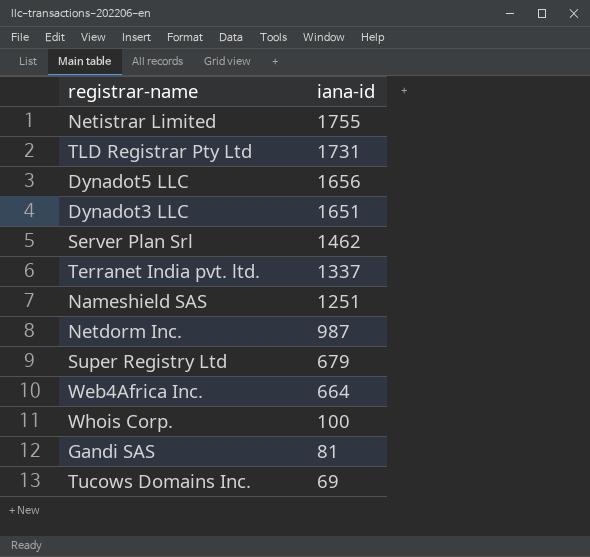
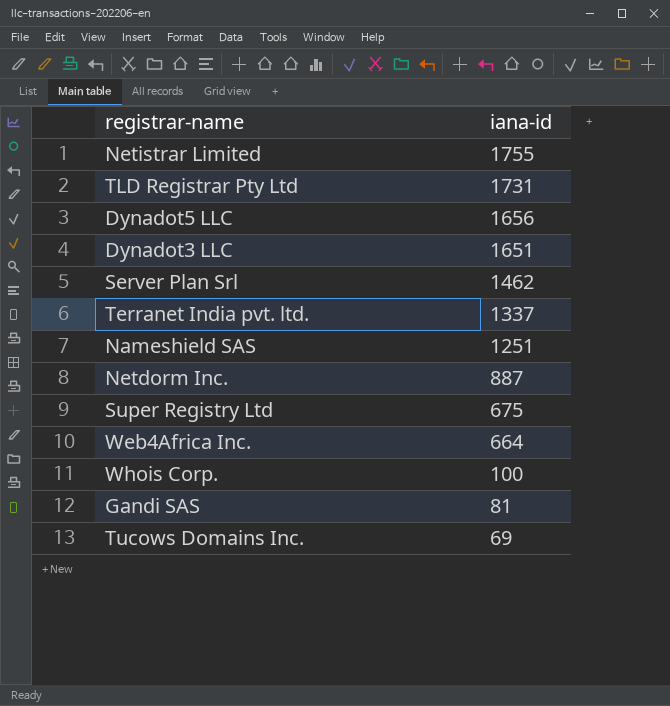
Netdorm Inc. | iana-id: 987 -> 887
Super Registry Ltd | iana-id: 679 -> 675

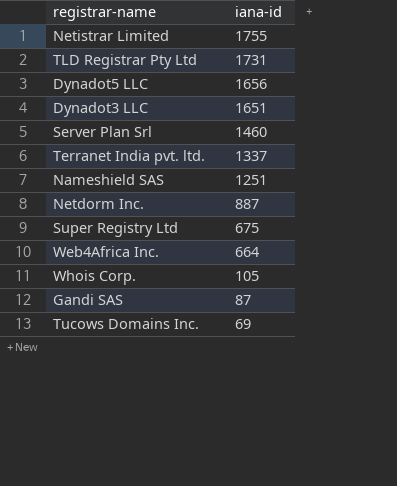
Server Plan Srl | iana-id: 1462 -> 1460
Whois Corp. | iana-id: 100 -> 105
Gandi SAS | iana-id: 81 -> 87

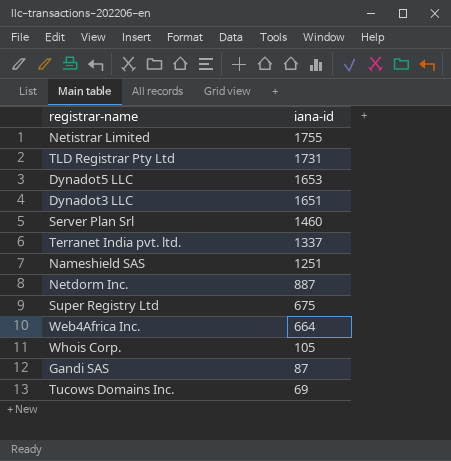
Dynadot5 LLC | iana-id: 1656 -> 1653

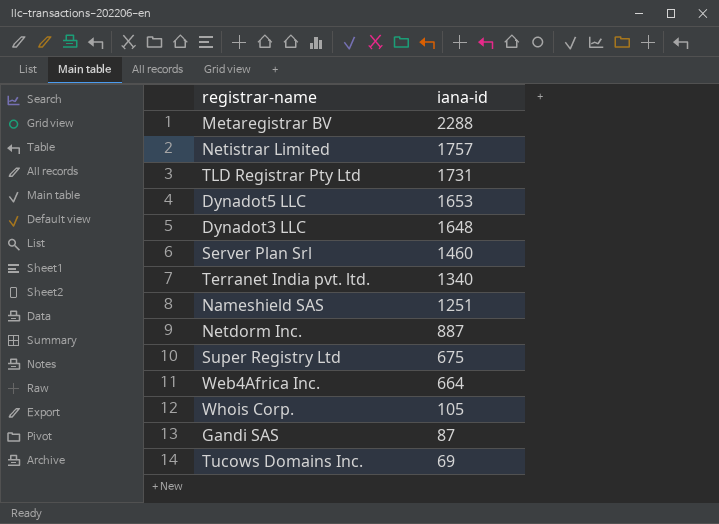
row Metaregistrar BV: none -> 2288
Netistrar Limited | iana-id: 1755 -> 1757
Dynadot3 LLC | iana-id: 1651 -> 1648
Terranet India pvt. ltd. | iana-id: 1337 -> 1340

